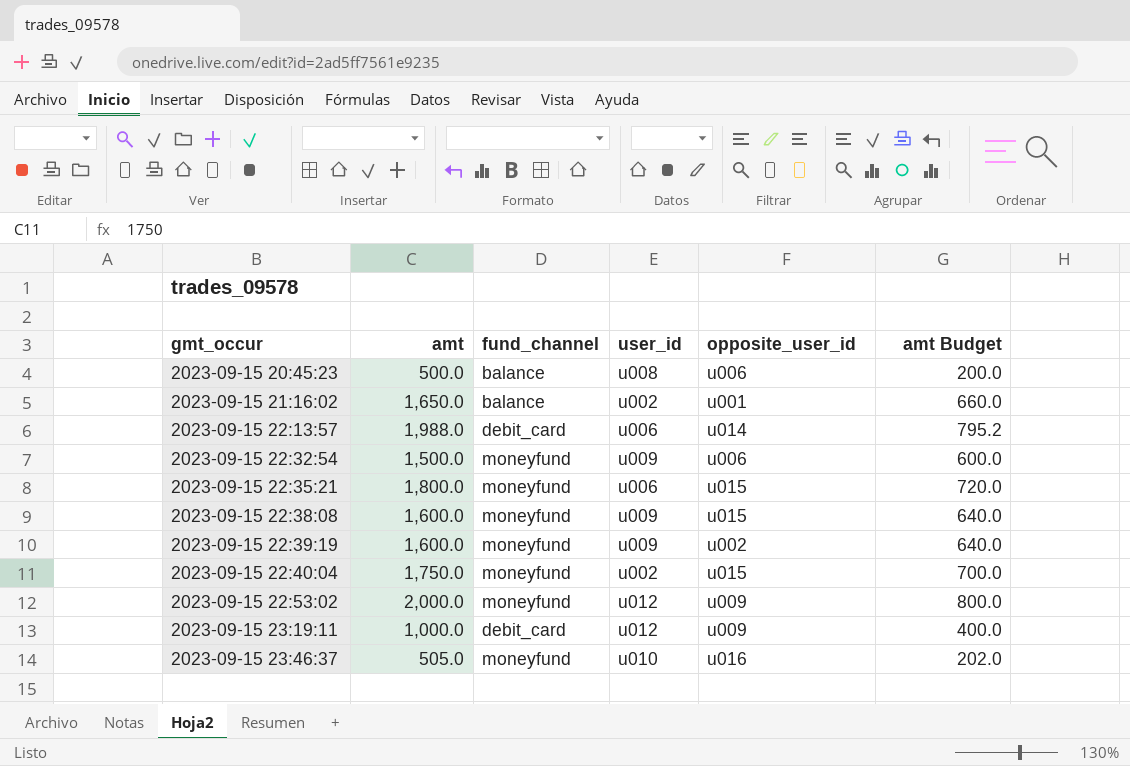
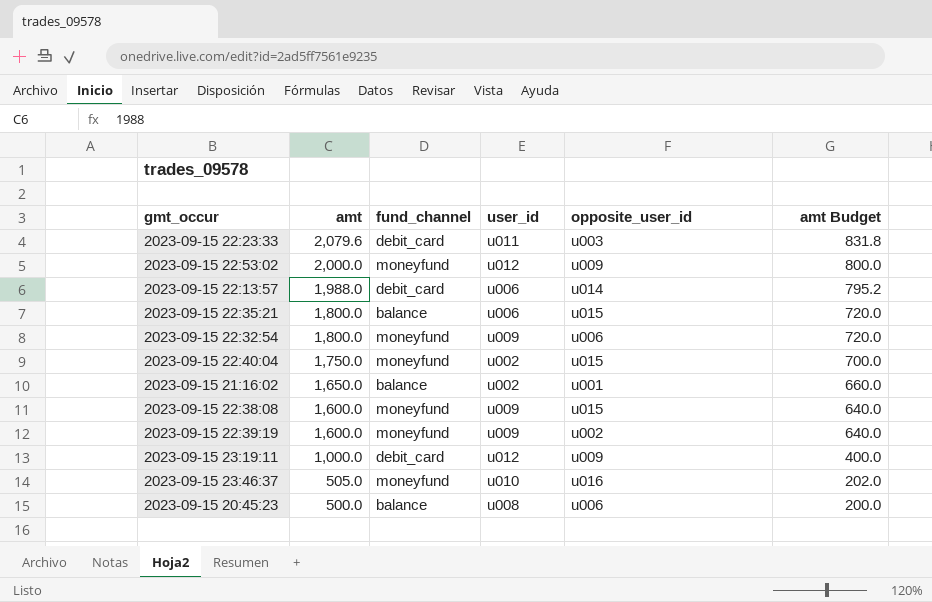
row order: gmt_occur ascending -> amt descending
row 2023-09-15 22:23:33: none -> 2,079.6 | debit_card | u011 | u003 | 831.8
2023-09-15 22:35:21 | fund_channel: moneyfund -> balance
2023-09-15 22:32:54 | amt: 1,500.0 -> 1,800.0
2023-09-15 22:32:54 | amt Budget: 600.0 -> 720.0

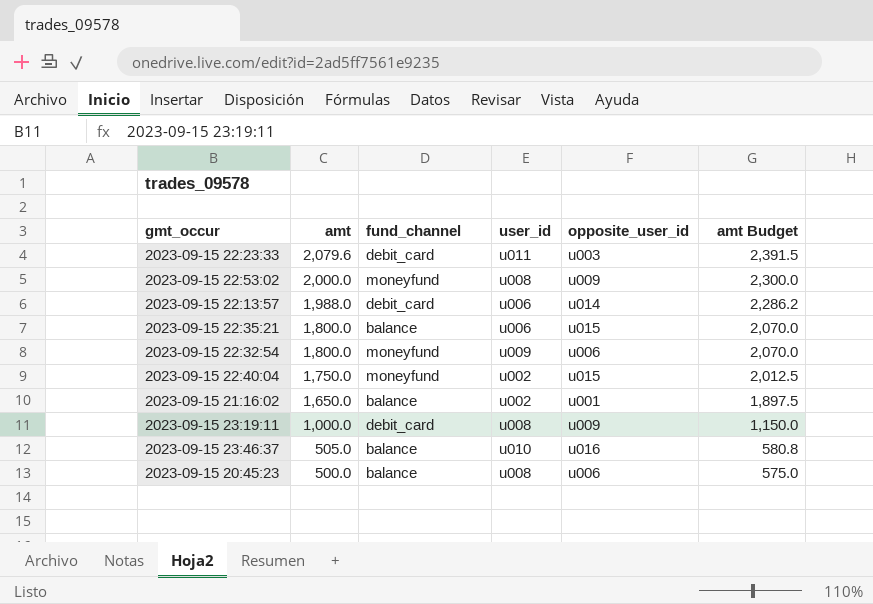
column amt Budget | formula: [amt] * 0.4 -> [amt] * 1.15
row 2023-09-15 22:38:08: 1,600.0 | moneyfund | u009 | u015 | 640.0 -> none
row 2023-09-15 22:39:19: 1,600.0 | moneyfund | u009 | u002 | 640.0 -> none
2023-09-15 22:53:02 | user_id: u012 -> u008
2023-09-15 23:19:11 | user_id: u012 -> u008
2023-09-15 23:46:37 | fund_channel: moneyfund -> balance

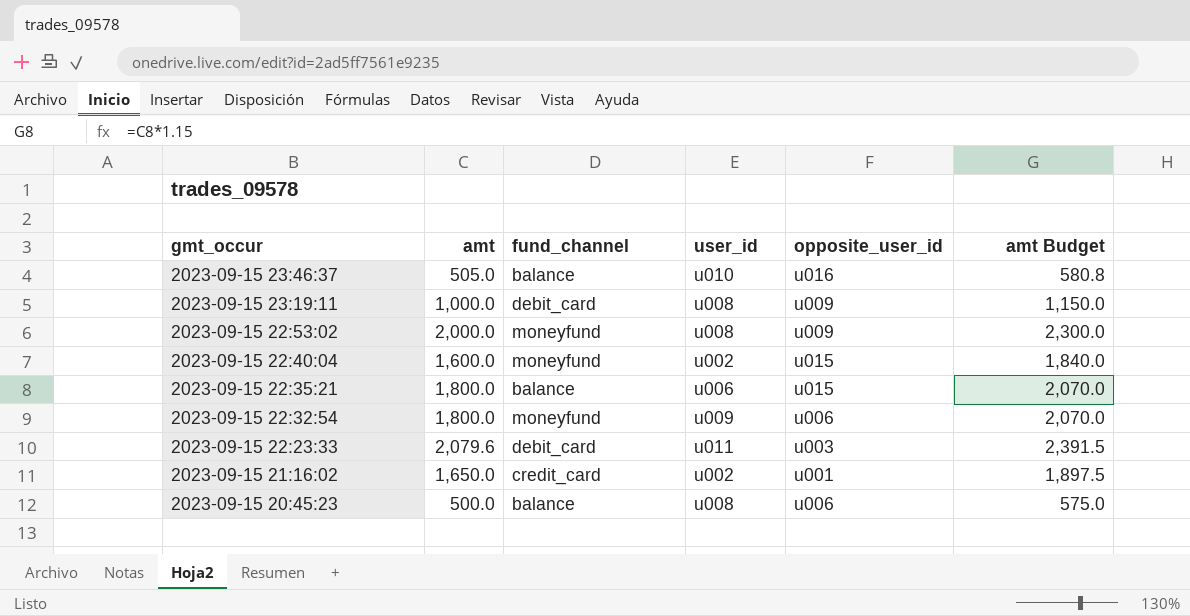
row order: amt descending -> gmt_occur descending
row 2023-09-15 22:13:57: 1,988.0 | debit_card | u006 | u014 | 2,286.2 -> none
2023-09-15 22:40:04 | amt: 1,750.0 -> 1,600.0
2023-09-15 22:40:04 | amt Budget: 2,012.5 -> 1,840.0
2023-09-15 21:16:02 | fund_channel: balance -> credit_card

